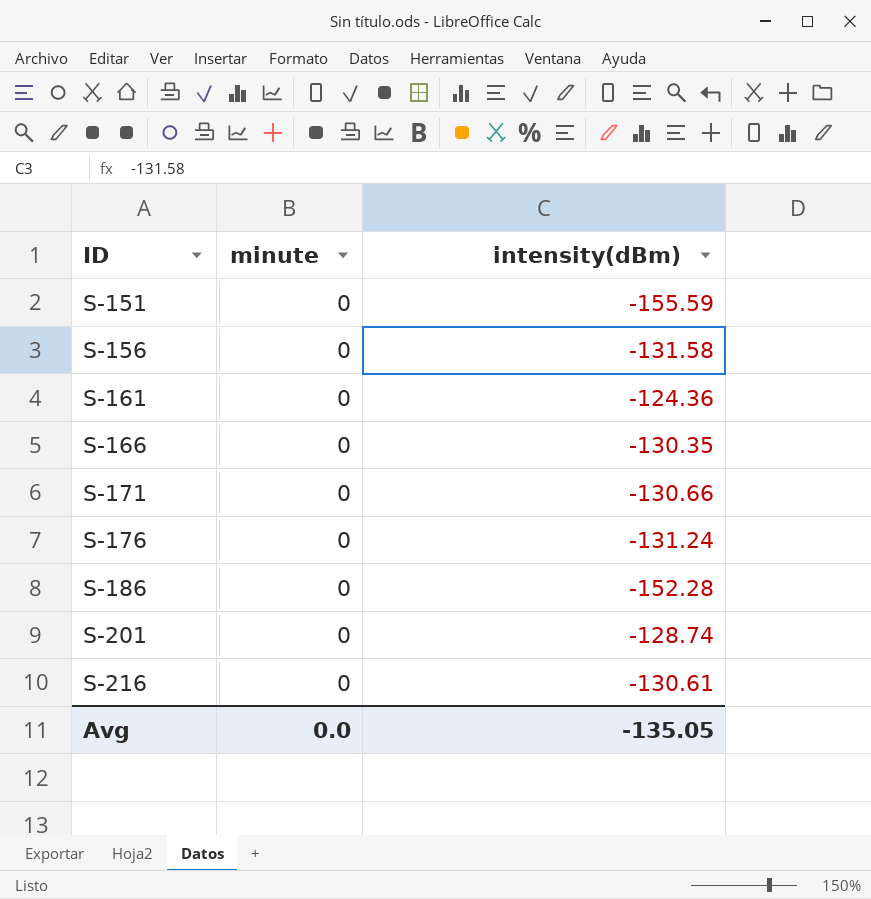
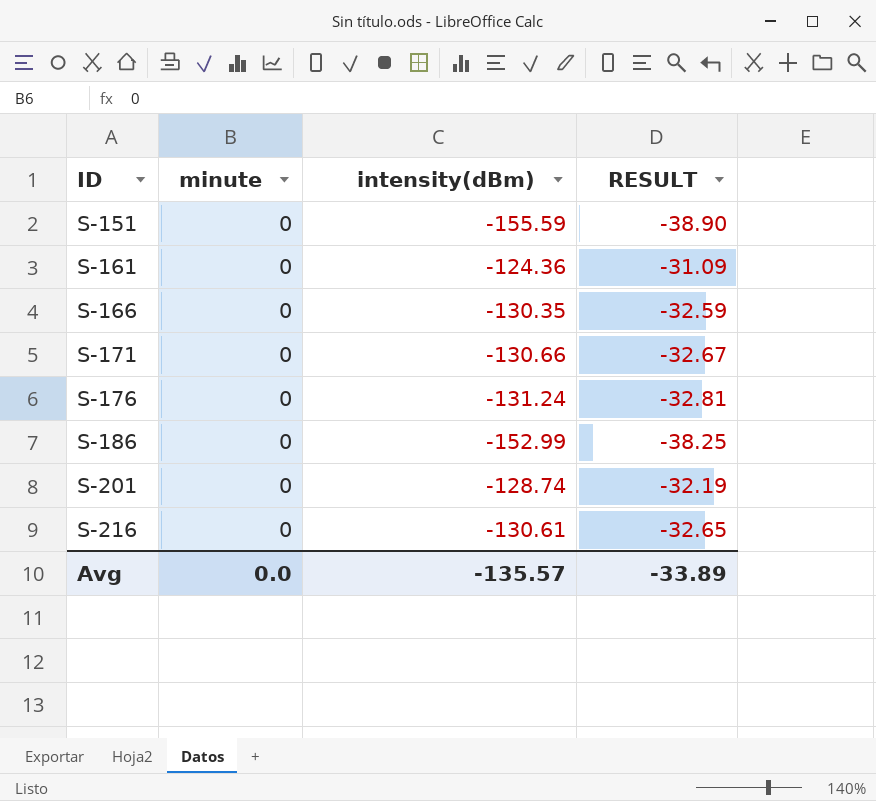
column RESULT | formula: none -> [intensity(dBm)] * 0.25
row S-156: 0 | -131.58 -> none
S-186 | intensity(dBm): -152.28 -> -152.99
Avg | intensity(dBm): -135.05 -> -135.57

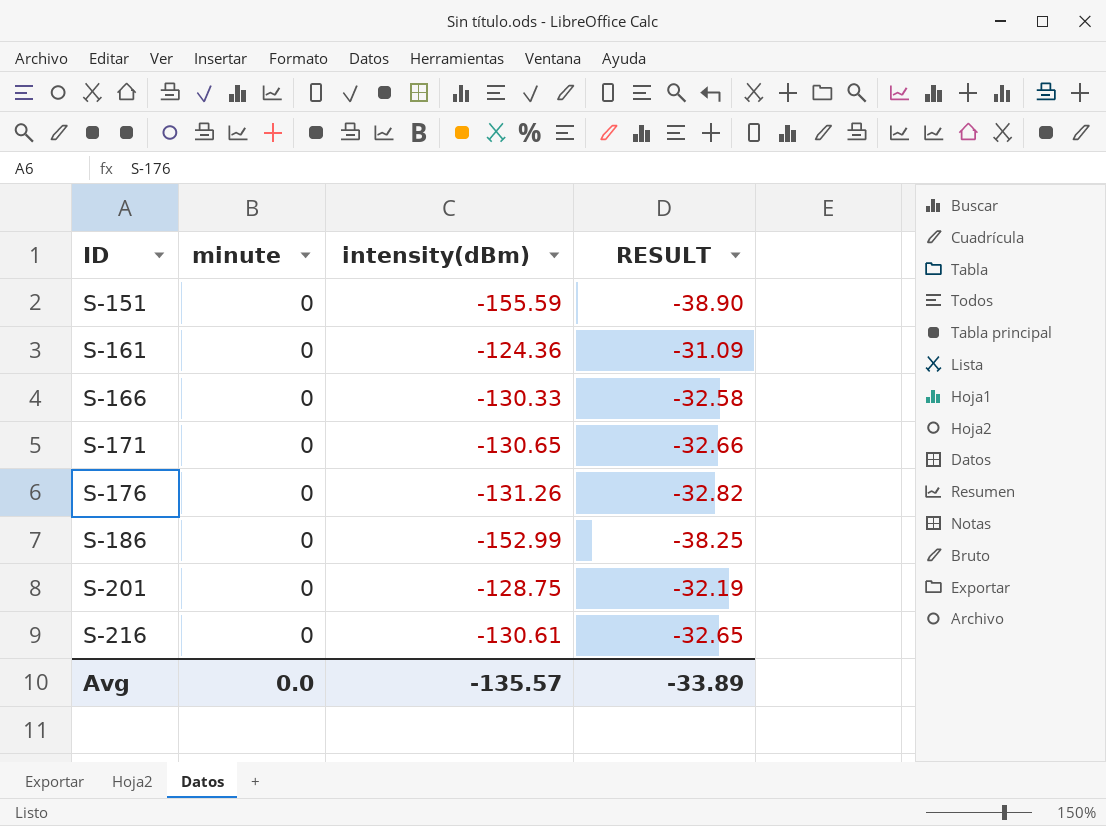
S-166 | intensity(dBm): -130.35 -> -130.33
S-166 | RESULT: -32.59 -> -32.58
S-171 | intensity(dBm): -130.66 -> -130.65
S-171 | RESULT: -32.67 -> -32.66
S-176 | intensity(dBm): -131.24 -> -131.26
S-176 | RESULT: -32.81 -> -32.82
S-201 | intensity(dBm): -128.74 -> -128.75

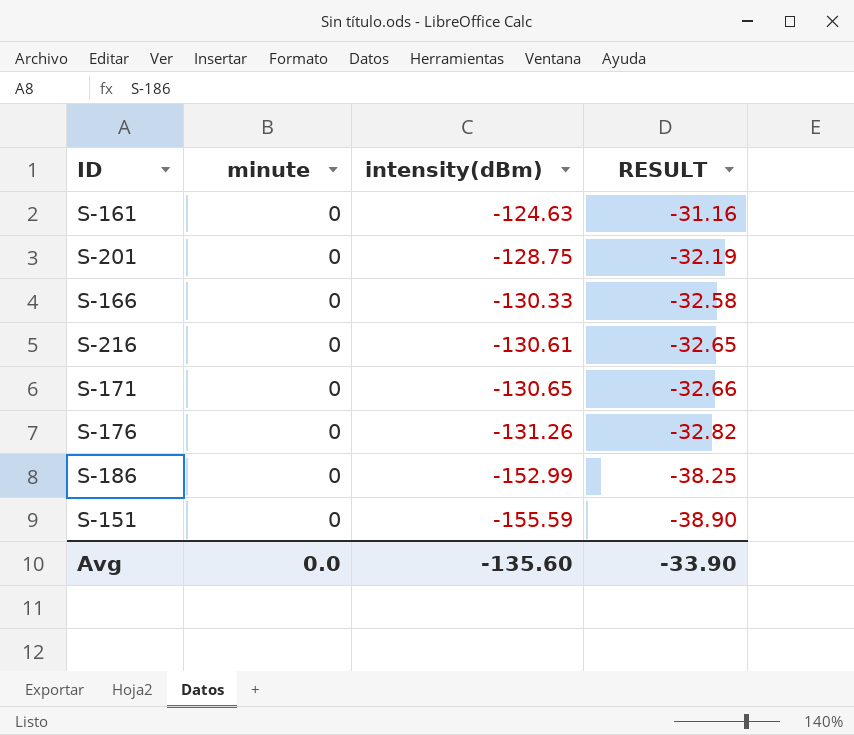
row order: ID ascending -> intensity(dBm) descending
S-161 | intensity(dBm): -124.36 -> -124.63
S-161 | RESULT: -31.09 -> -31.16
Avg | intensity(dBm): -135.57 -> -135.60
Avg | RESULT: -33.89 -> -33.90

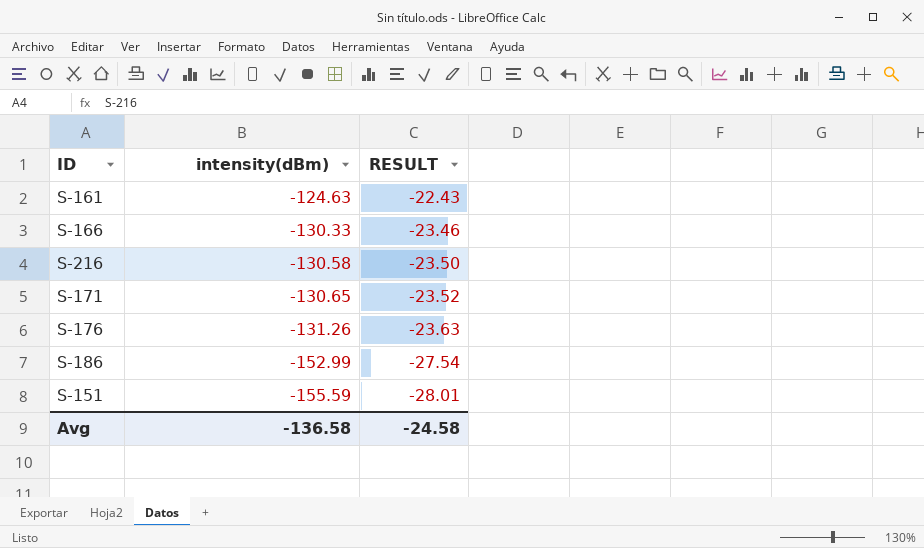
column minute | position: 2 -> none
column RESULT | formula: [intensity(dBm)] * 0.25 -> [intensity(dBm)] * 0.18
row S-201: 0 | -128.75 | -32.19 -> none
S-216 | intensity(dBm): -130.61 -> -130.58
Avg | intensity(dBm): -135.60 -> -136.58
Avg | RESULT: -33.90 -> -24.58

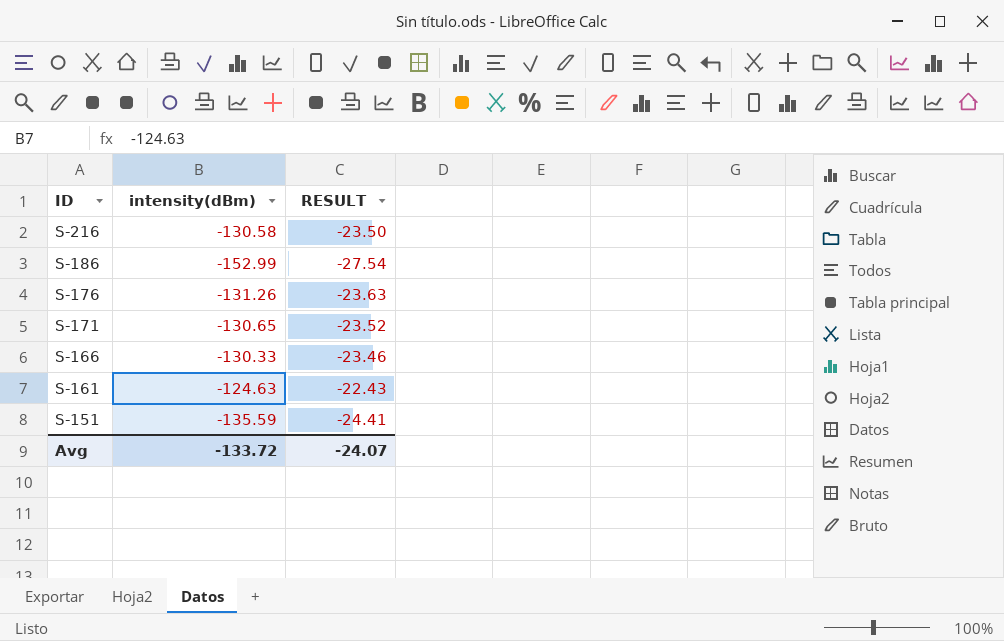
row order: intensity(dBm) descending -> ID descending
S-151 | intensity(dBm): -155.59 -> -135.59
S-151 | RESULT: -28.01 -> -24.41
Avg | intensity(dBm): -136.58 -> -133.72
Avg | RESULT: -24.58 -> -24.07

